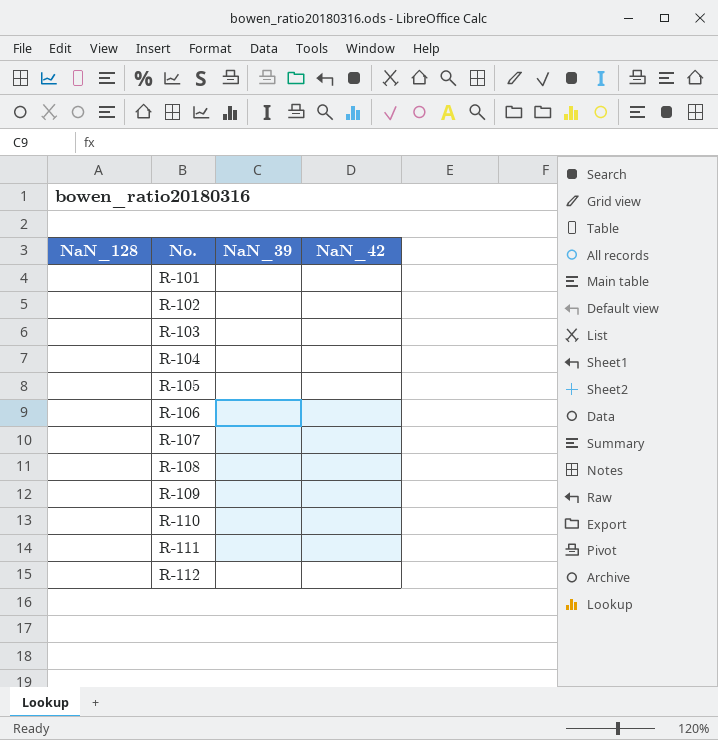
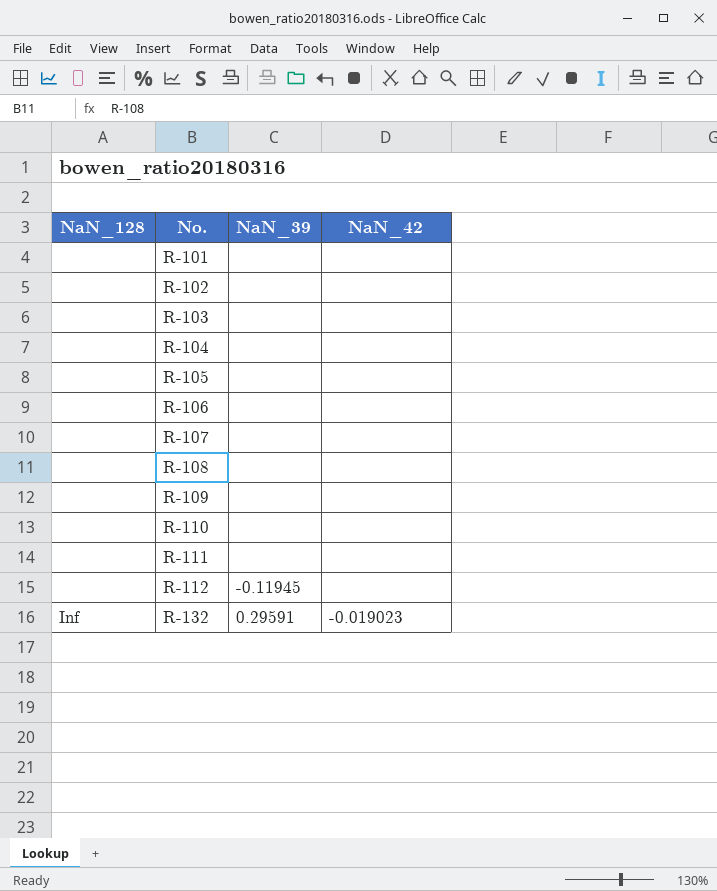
R-112 | NaN_39: none -> -0.11945
row R-132: none -> Inf | 0.29591 | -0.019023

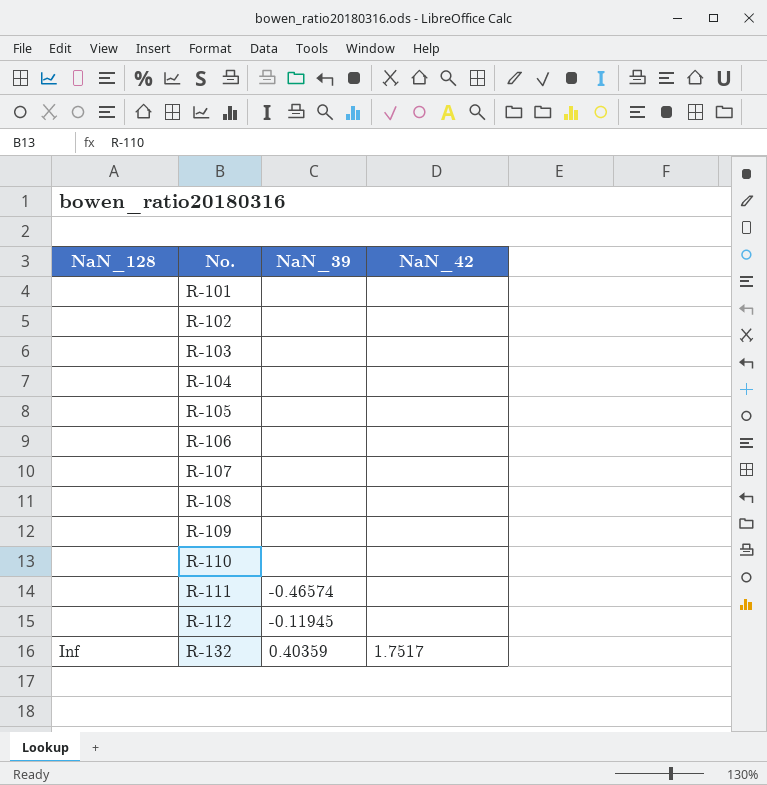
R-111 | NaN_39: none -> -0.46574
R-132 | NaN_39: 0.29591 -> 0.40359
R-132 | NaN_42: -0.019023 -> 1.7517

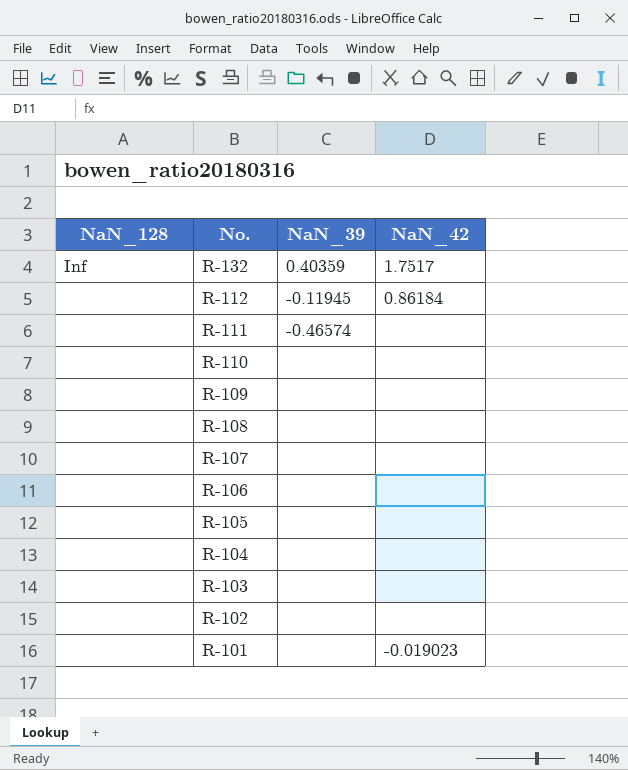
row order: No. ascending -> No. descending
R-112 | NaN_42: none -> 0.86184
R-101 | NaN_42: none -> -0.019023

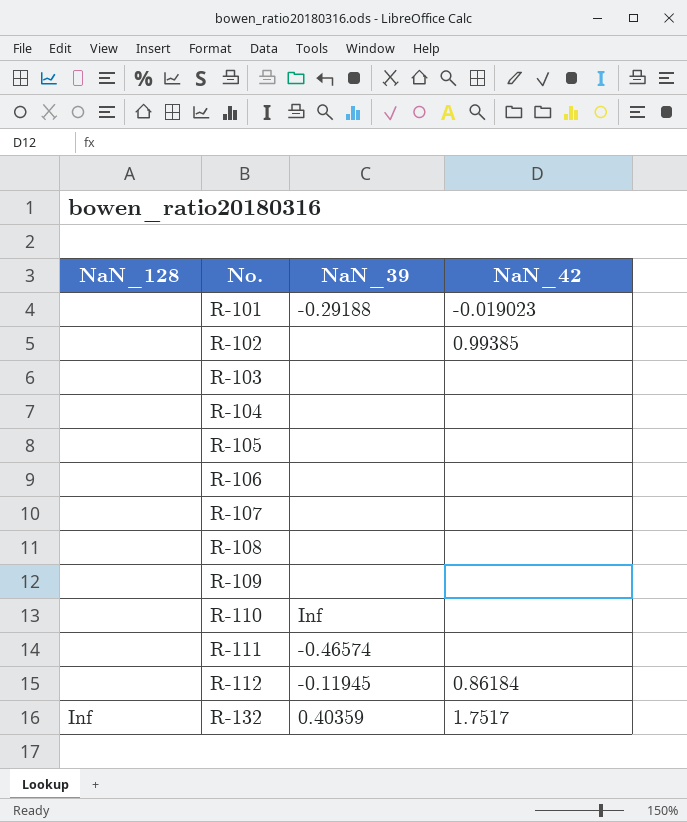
row order: No. descending -> No. ascending
R-101 | NaN_39: none -> -0.29188
R-102 | NaN_42: none -> 0.99385
R-110 | NaN_39: none -> Inf

